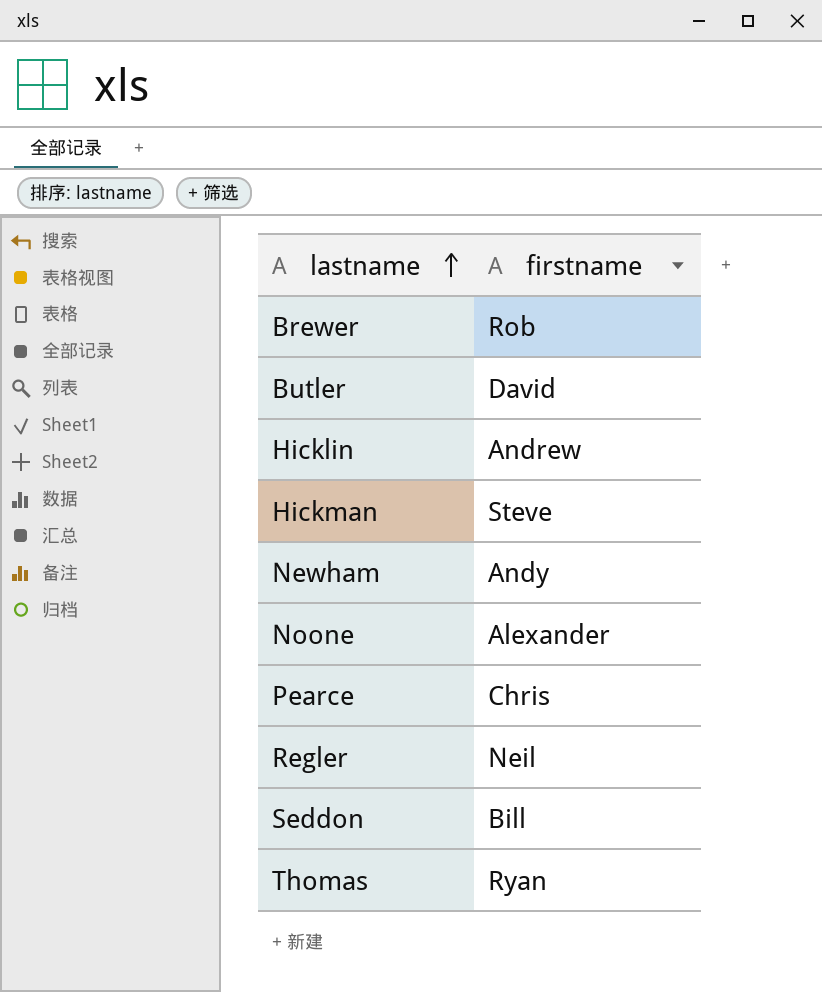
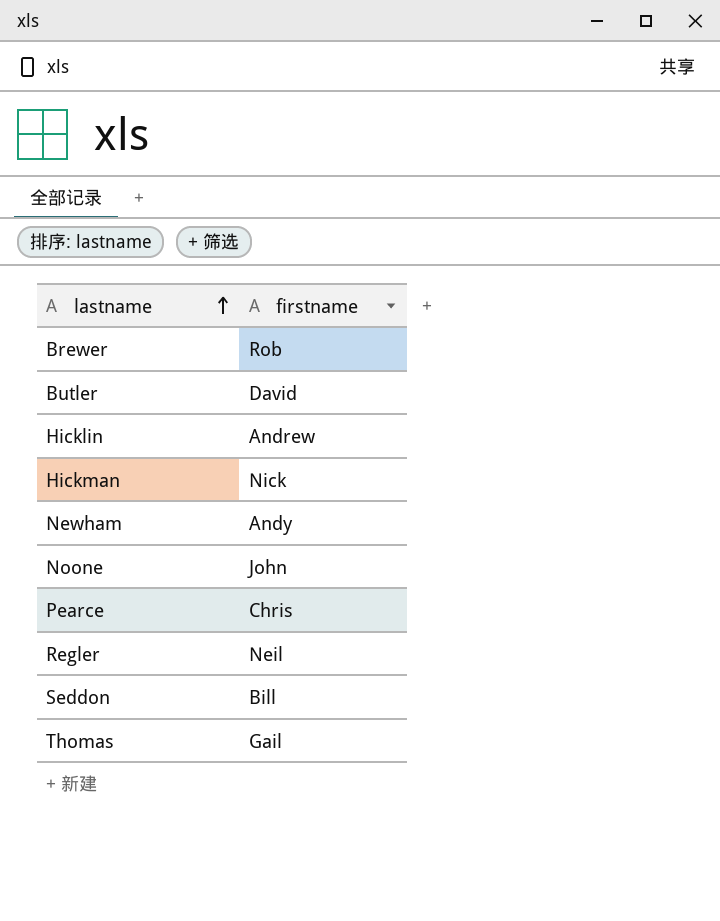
Hickman | firstname: Steve -> Nick
Noone | firstname: Alexander -> John
Thomas | firstname: Ryan -> Gail

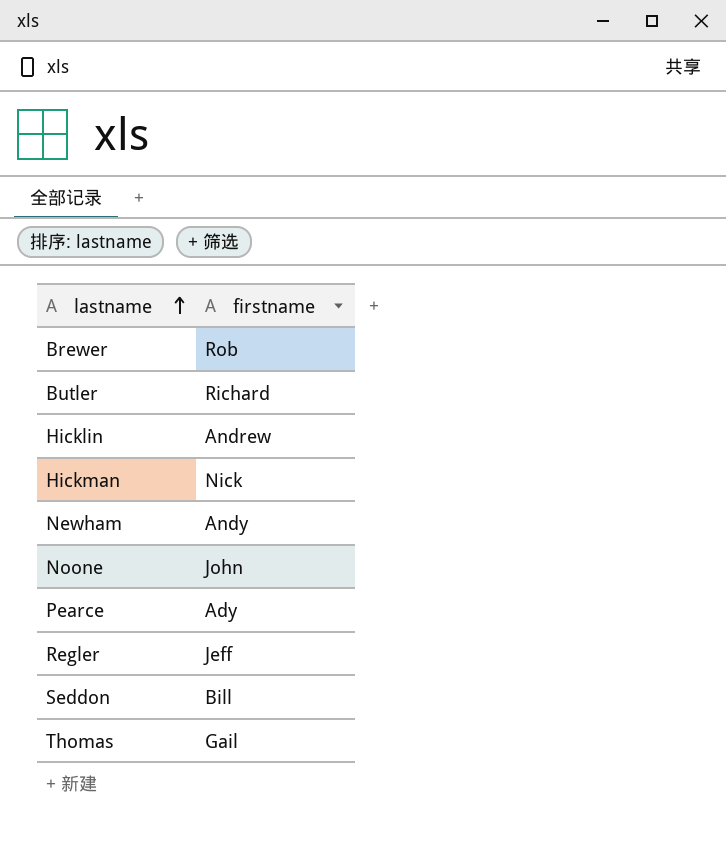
Butler | firstname: David -> Richard
Pearce | firstname: Chris -> Ady
Regler | firstname: Neil -> Jeff

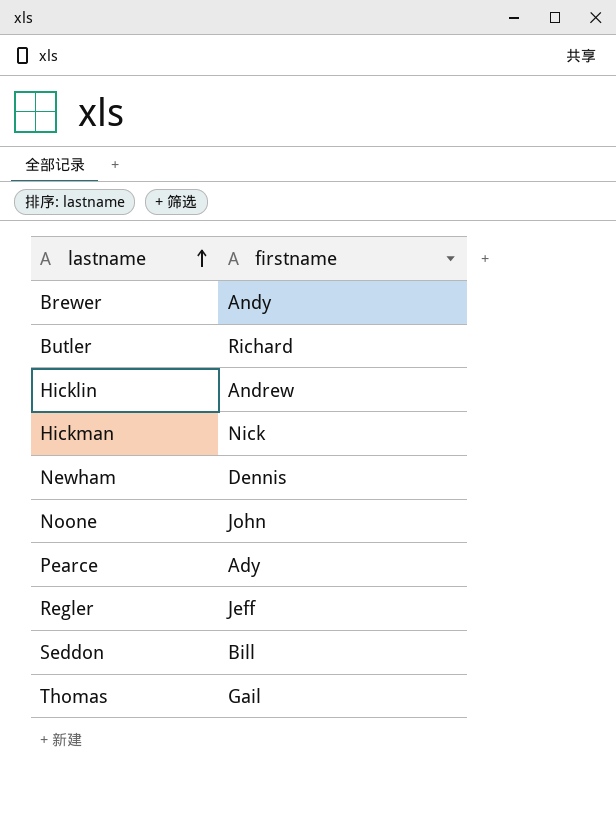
Brewer | firstname: Rob -> Andy
Newham | firstname: Andy -> Dennis

